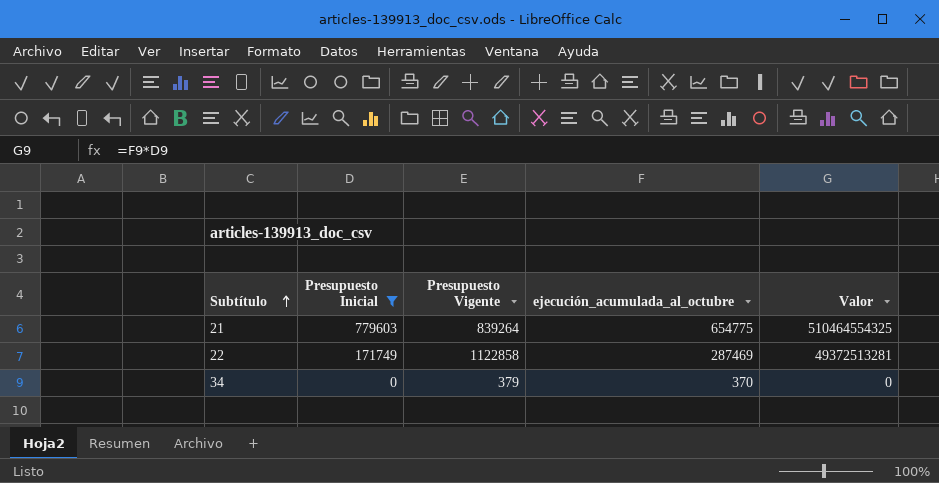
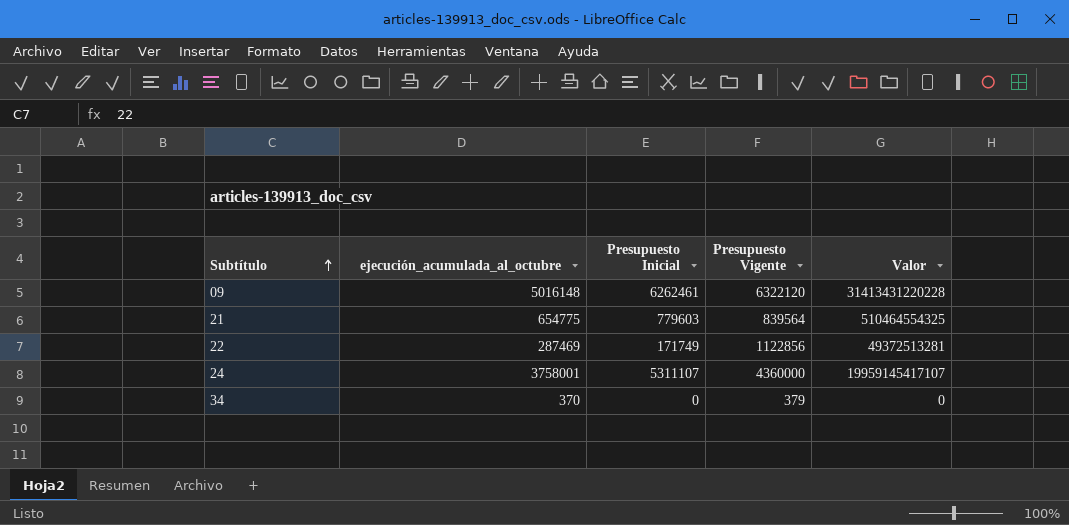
filter: Presupuesto Inicial <= 779603 -> none
column ejecución_acumulada_al_octubre | position: 4 -> 2
21 | Presupuesto Vigente: 839264 -> 839564
22 | Presupuesto Vigente: 1122858 -> 1122856

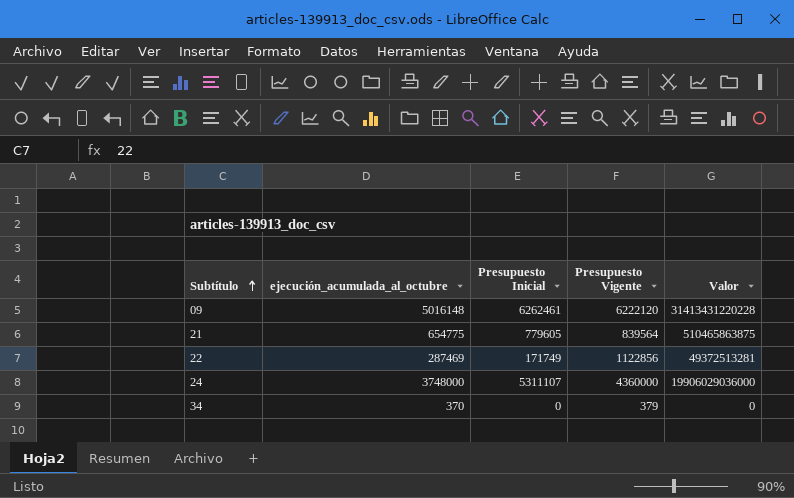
09 | Presupuesto Vigente: 6322120 -> 6222120
21 | Presupuesto Inicial: 779603 -> 779605
21 | Valor: 510464554325 -> 510465863875
24 | ejecución_acumulada_al_octubre: 3758001 -> 3748000
24 | Valor: 19959145417107 -> 19906029036000

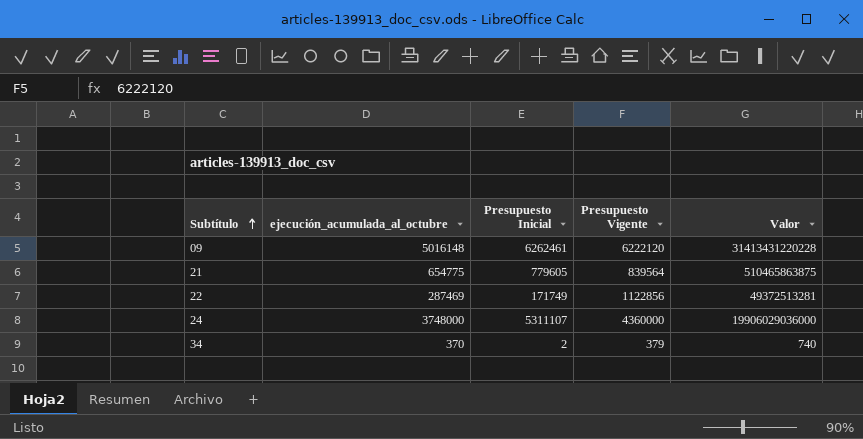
34 | Presupuesto Inicial: 0 -> 2
34 | Valor: 0 -> 740

